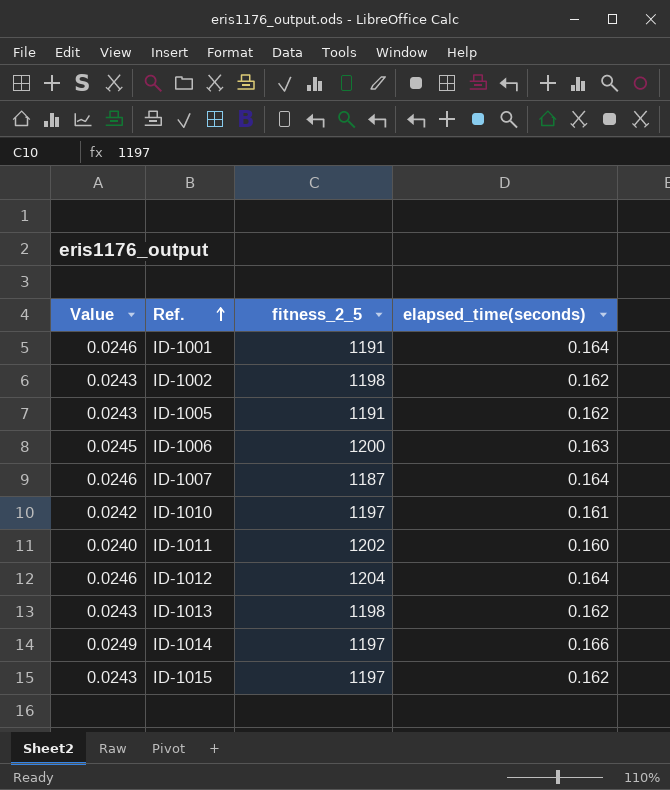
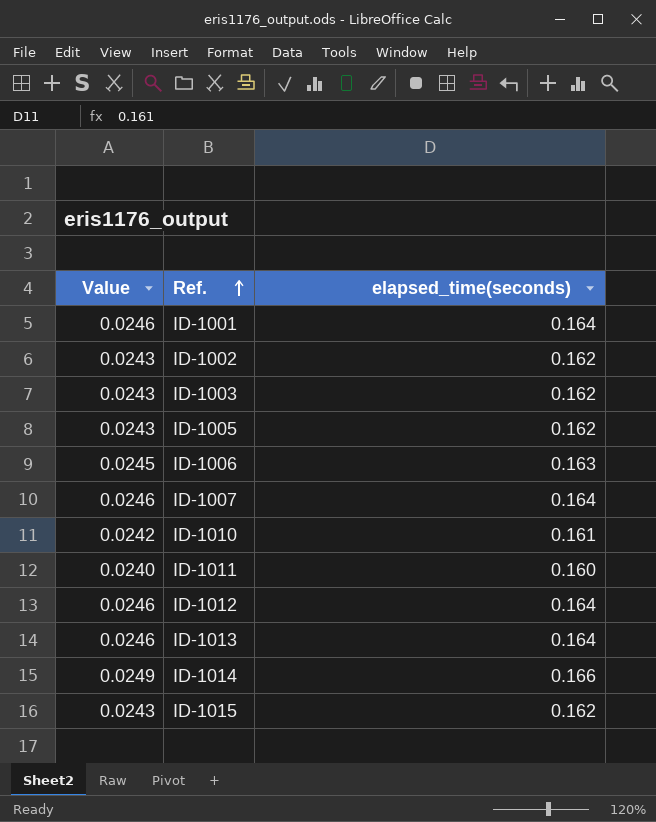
column fitness_2_5 | position: 3 -> none
row ID-1003: none -> 0.0243 | 0.162
ID-1013 | Value: 0.0243 -> 0.0246
ID-1013 | elapsed_time(seconds): 0.162 -> 0.164

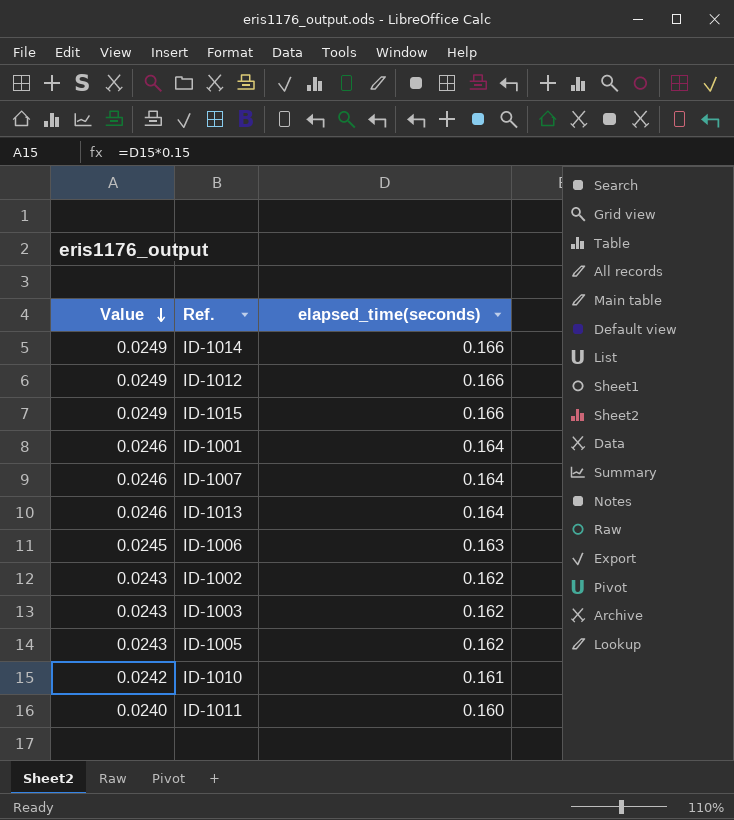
row order: Ref. ascending -> Value descending
ID-1012 | Value: 0.0246 -> 0.0249
ID-1012 | elapsed_time(seconds): 0.164 -> 0.166
ID-1015 | Value: 0.0243 -> 0.0249
ID-1015 | elapsed_time(seconds): 0.162 -> 0.166

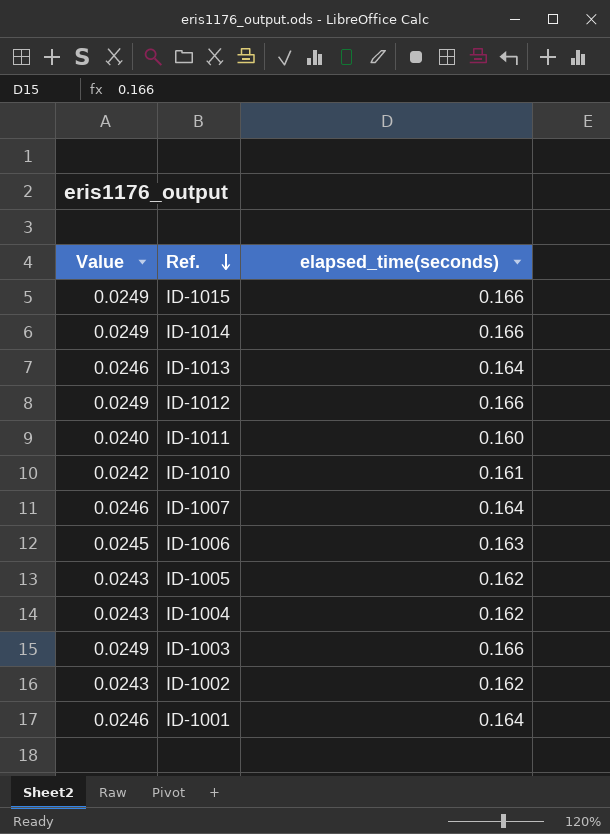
row order: Value descending -> Ref. descending
row ID-1004: none -> 0.0243 | 0.162
ID-1003 | Value: 0.0243 -> 0.0249
ID-1003 | elapsed_time(seconds): 0.162 -> 0.166

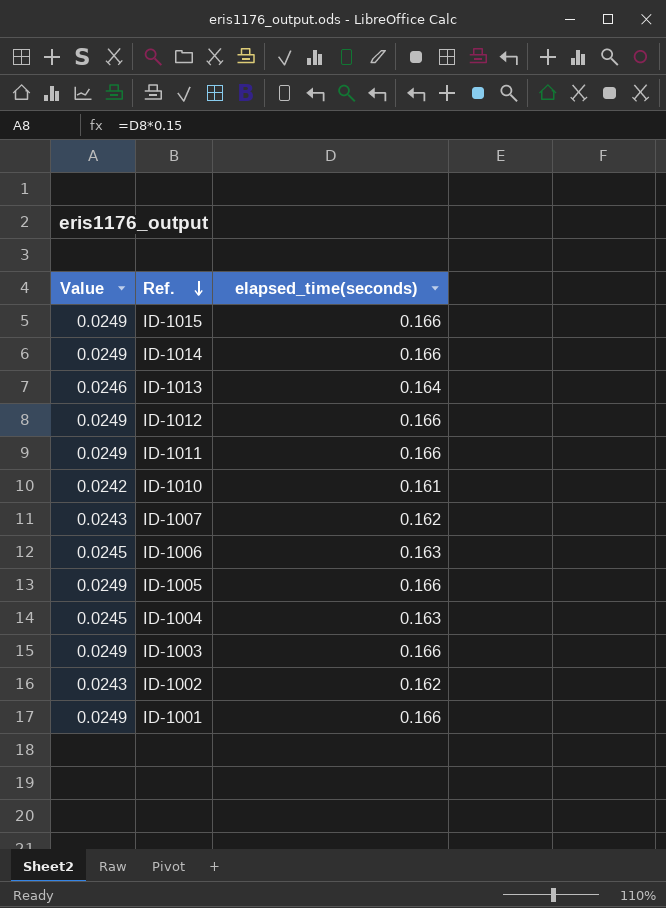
ID-1011 | Value: 0.0240 -> 0.0249
ID-1011 | elapsed_time(seconds): 0.160 -> 0.166
ID-1007 | Value: 0.0246 -> 0.0243
ID-1007 | elapsed_time(seconds): 0.164 -> 0.162
ID-1005 | Value: 0.0243 -> 0.0249
ID-1005 | elapsed_time(seconds): 0.162 -> 0.166
ID-1004 | Value: 0.0243 -> 0.0245
ID-1004 | elapsed_time(seconds): 0.162 -> 0.163
ID-1001 | Value: 0.0246 -> 0.0249
ID-1001 | elapsed_time(seconds): 0.164 -> 0.166

